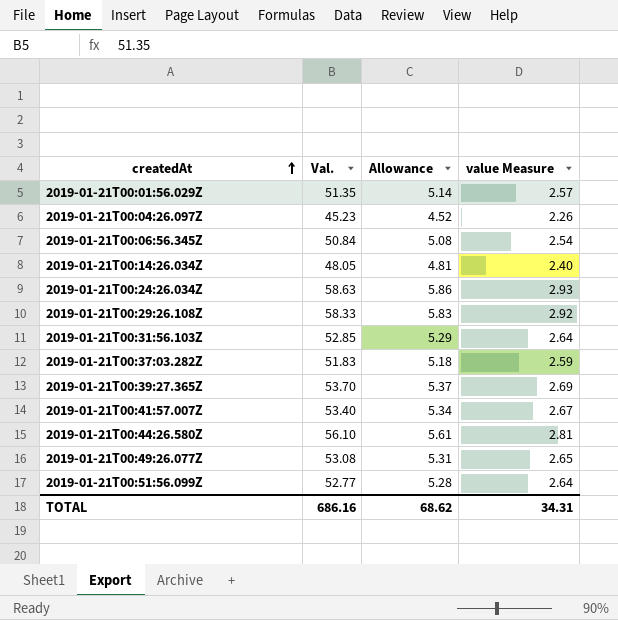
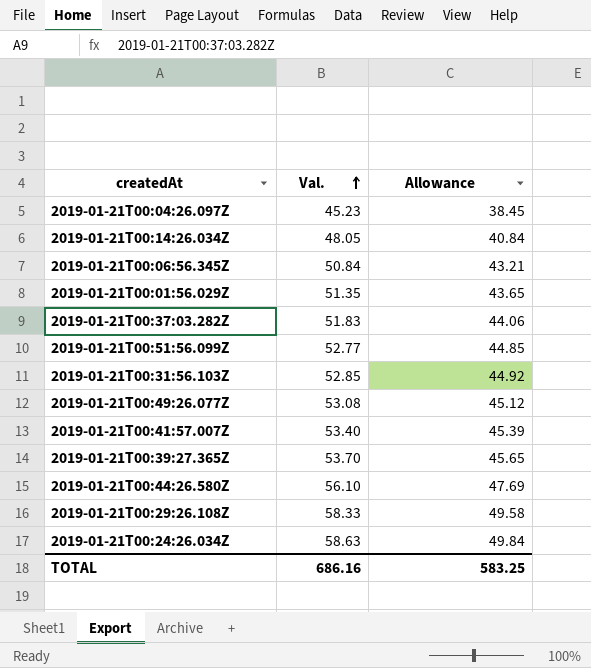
row order: createdAt ascending -> Val. ascending
column value Measure | formula: [Val.] * 0.05 -> none
column Allowance | formula: [Val.] * 0.1 -> [Val.] * 0.85
TOTAL | Allowance: 68.62 -> 583.25

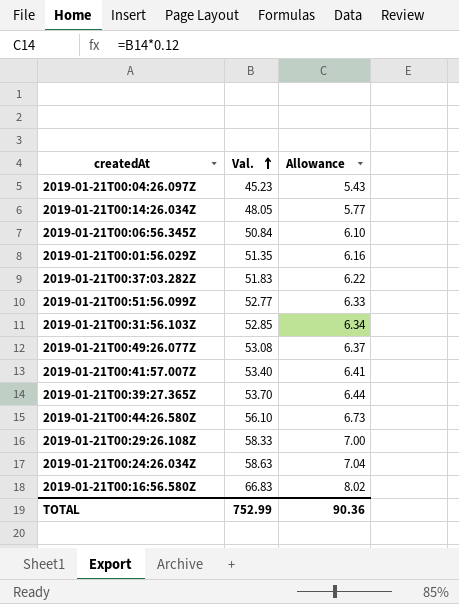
column Allowance | formula: [Val.] * 0.85 -> [Val.] * 0.12
row 2019-01-21T00:16:56.580Z: none -> 66.83 | 8.02
TOTAL | Val.: 686.16 -> 752.99
TOTAL | Allowance: 583.25 -> 90.36

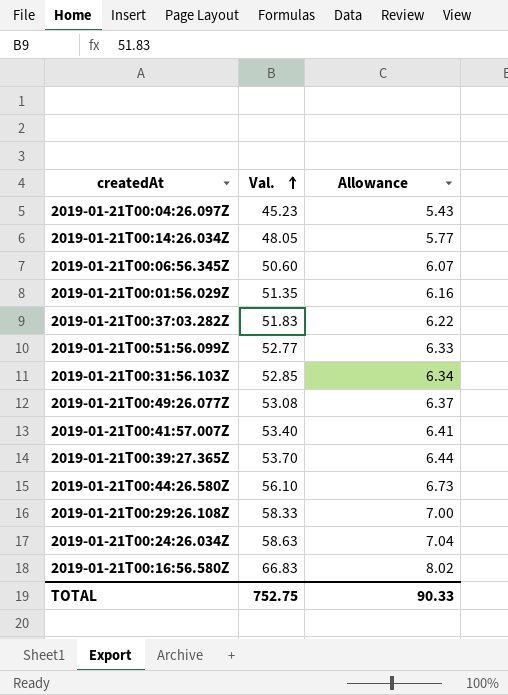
2019-01-21T00:06:56.345Z | Val.: 50.84 -> 50.60
2019-01-21T00:06:56.345Z | Allowance: 6.10 -> 6.07
TOTAL | Val.: 752.99 -> 752.75
TOTAL | Allowance: 90.36 -> 90.33

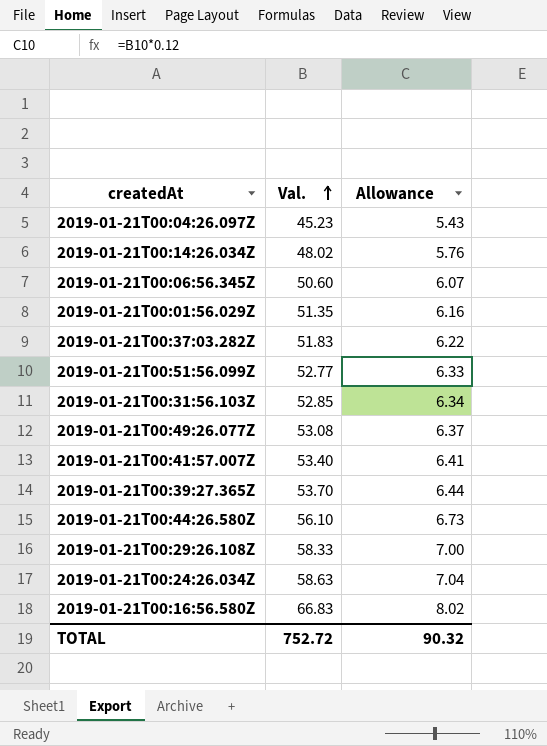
2019-01-21T00:14:26.034Z | Val.: 48.05 -> 48.02
2019-01-21T00:14:26.034Z | Allowance: 5.77 -> 5.76
TOTAL | Val.: 752.75 -> 752.72
TOTAL | Allowance: 90.33 -> 90.32

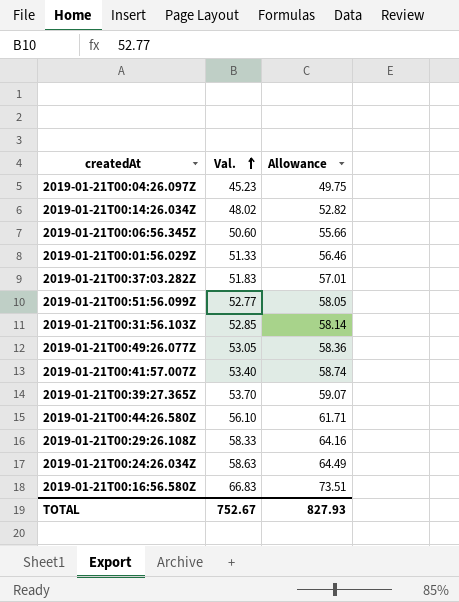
column Allowance | formula: [Val.] * 0.12 -> [Val.] * 1.1
2019-01-21T00:01:56.029Z | Val.: 51.35 -> 51.33
2019-01-21T00:49:26.077Z | Val.: 53.08 -> 53.05
TOTAL | Val.: 752.72 -> 752.67
TOTAL | Allowance: 90.32 -> 827.93

